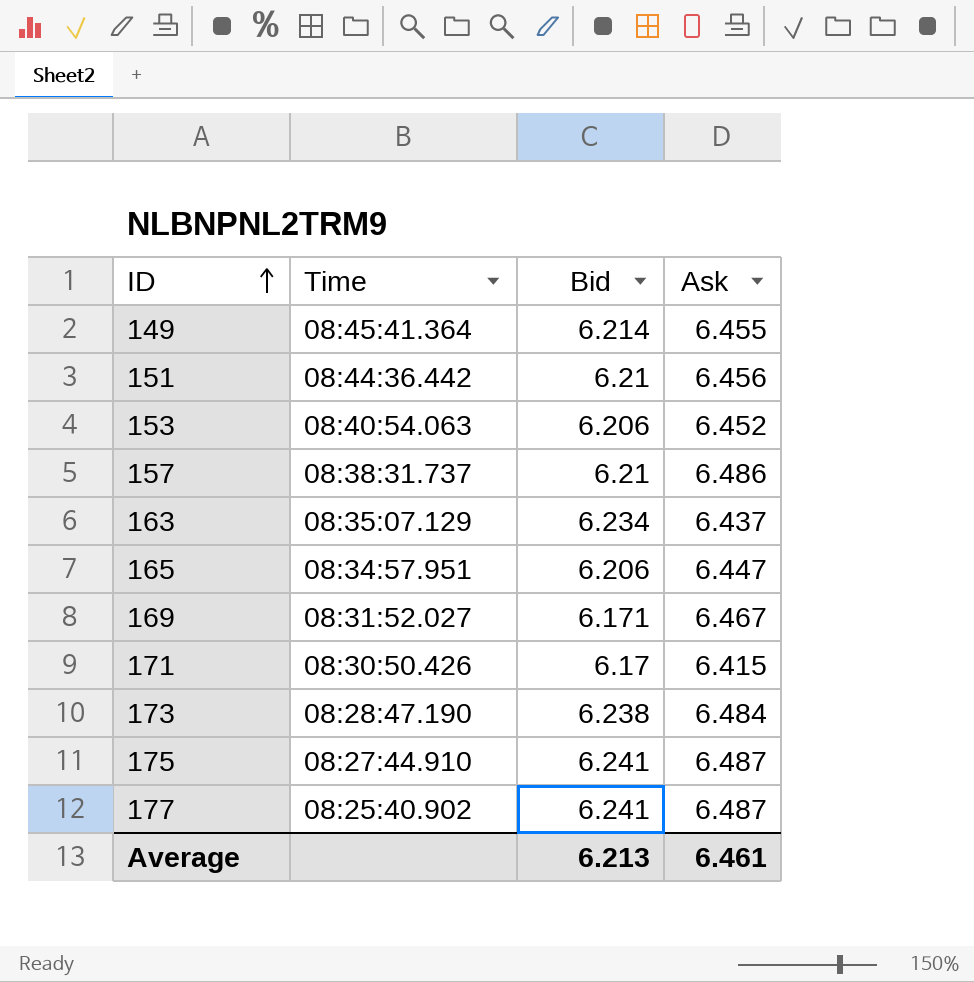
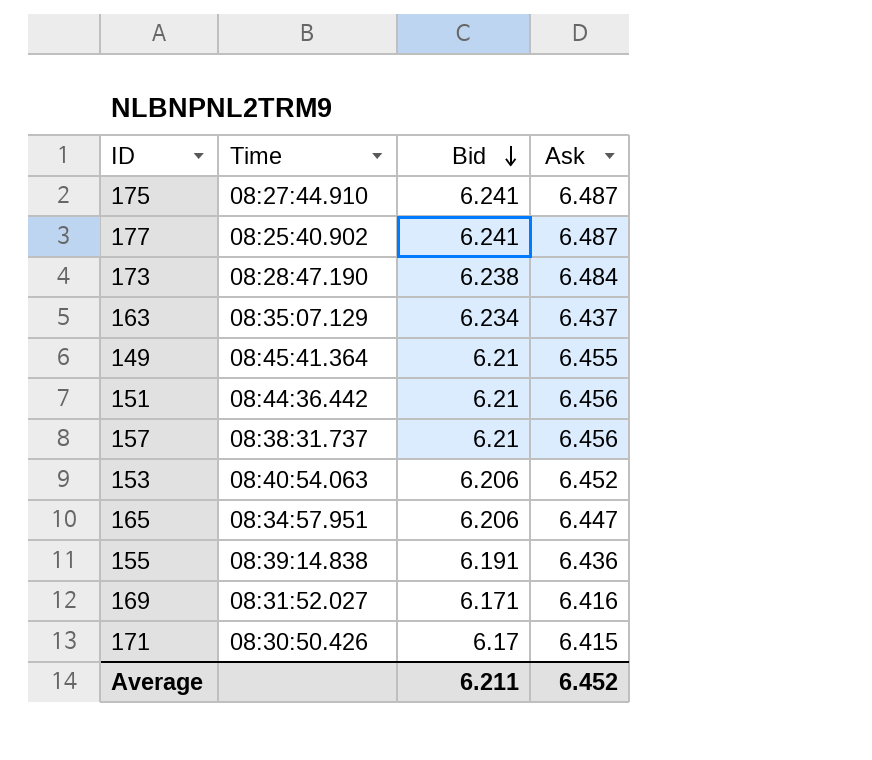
row order: ID ascending -> Bid descending
149 | Bid: 6.214 -> 6.21
157 | Ask: 6.486 -> 6.456
row 155: none -> 08:39:14.838 | 6.191 | 6.436
169 | Ask: 6.467 -> 6.416
Average | Bid: 6.213 -> 6.211
Average | Ask: 6.461 -> 6.452

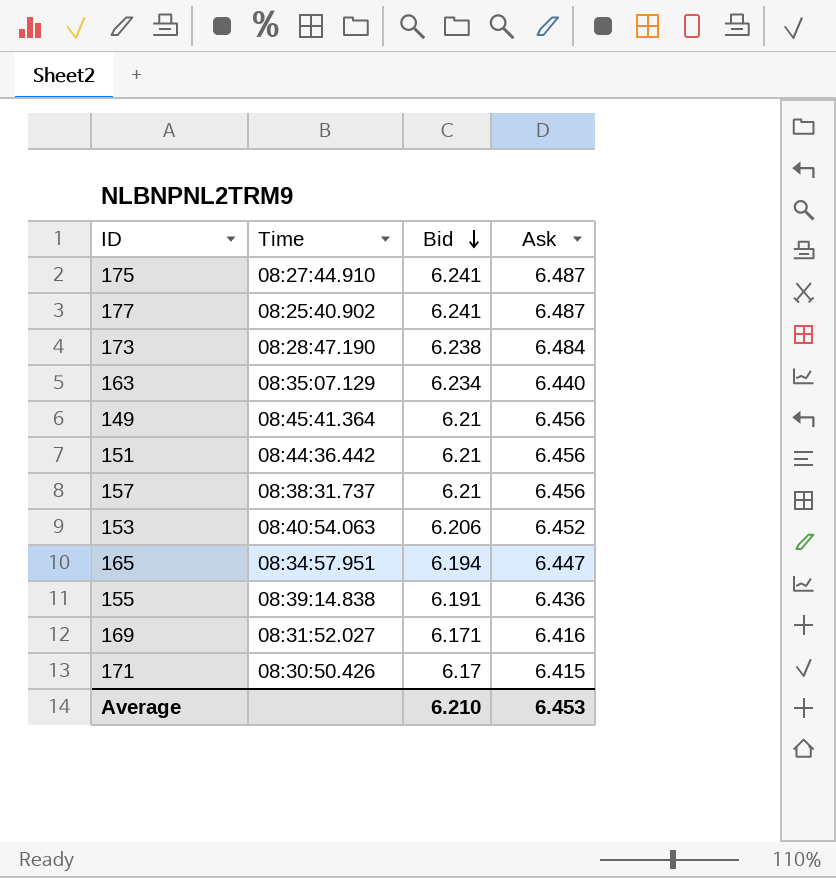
163 | Ask: 6.437 -> 6.440
149 | Ask: 6.455 -> 6.456
165 | Bid: 6.206 -> 6.194
Average | Bid: 6.211 -> 6.210
Average | Ask: 6.452 -> 6.453

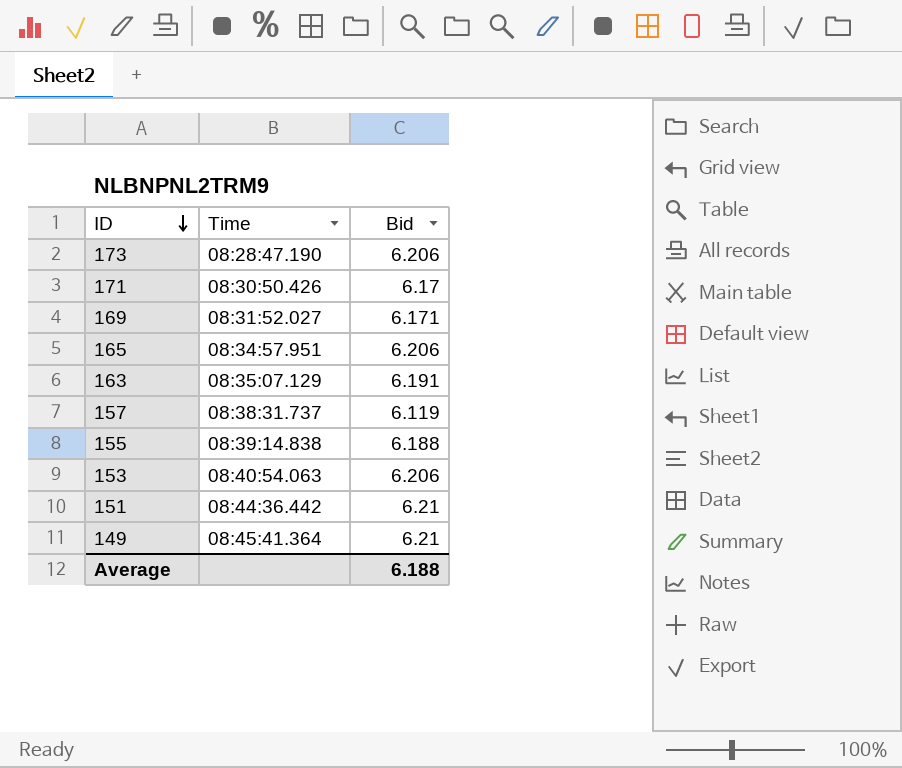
row order: Bid descending -> ID descending
column Ask | position: 4 -> none
row 175: 08:27:44.910 | 6.241 | 6.487 -> none
row 177: 08:25:40.902 | 6.241 | 6.487 -> none
173 | Bid: 6.238 -> 6.206
165 | Bid: 6.194 -> 6.206
163 | Bid: 6.234 -> 6.191
157 | Bid: 6.21 -> 6.119
155 | Bid: 6.191 -> 6.188
Average | Bid: 6.210 -> 6.188

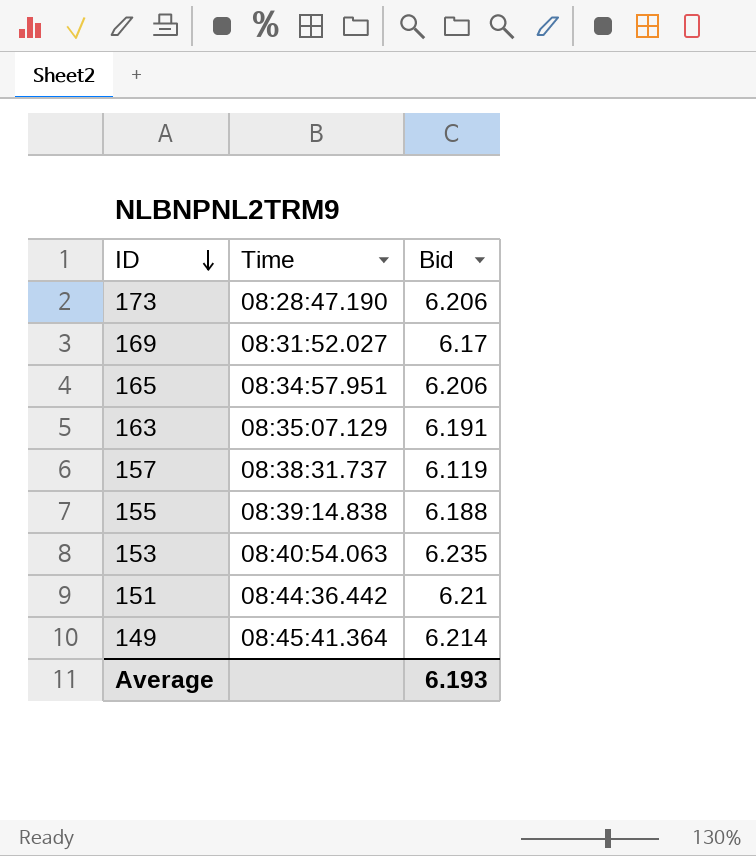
row 171: 08:30:50.426 | 6.17 -> none
169 | Bid: 6.171 -> 6.17
153 | Bid: 6.206 -> 6.235
149 | Bid: 6.21 -> 6.214
Average | Bid: 6.188 -> 6.193

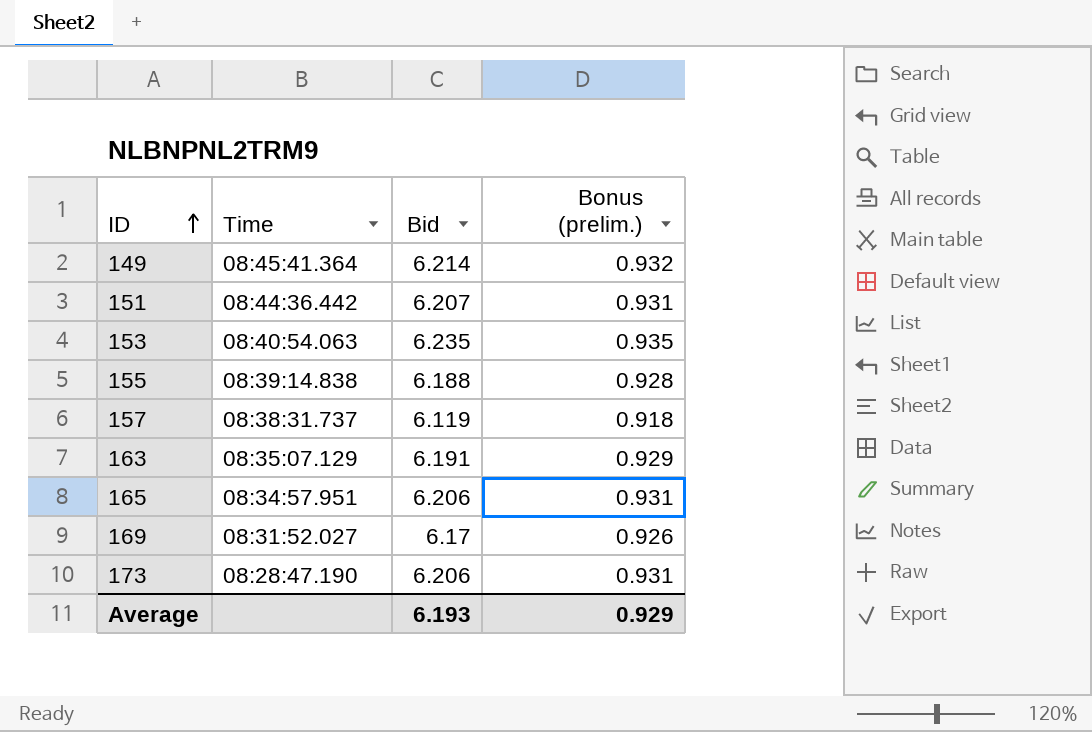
row order: ID descending -> ID ascending
column Bonus (prelim.) | formula: none -> [Bid] * 0.15
151 | Bid: 6.21 -> 6.207

